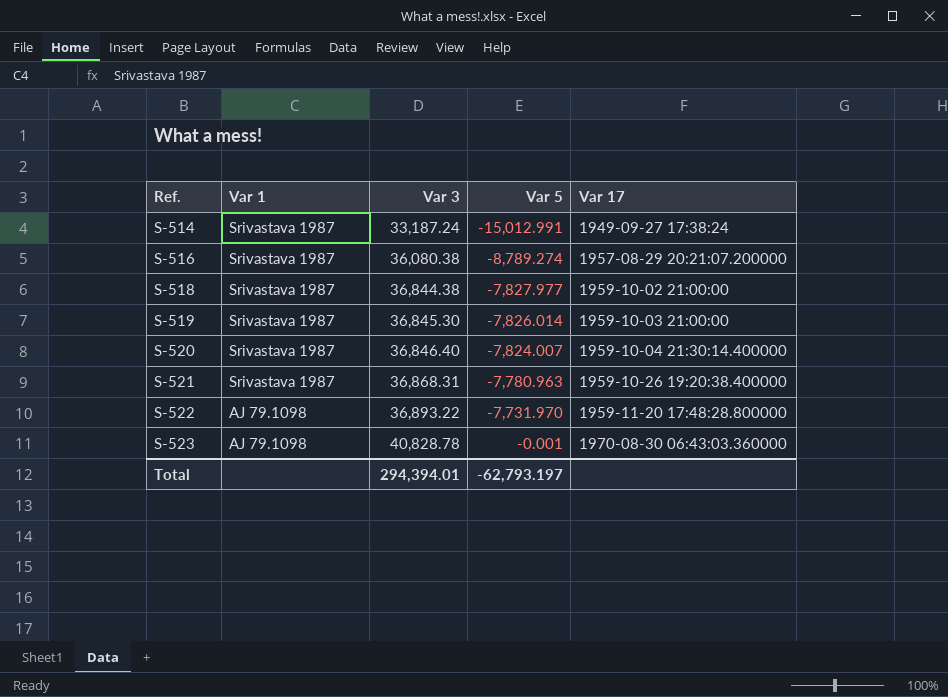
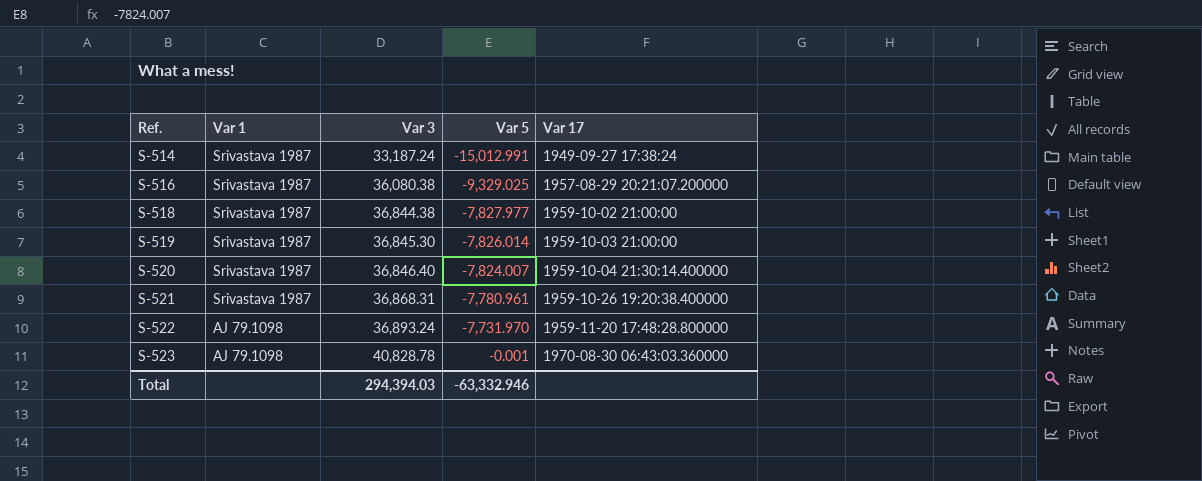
S-516 | Var 5: -8,789.274 -> -9,329.025
S-521 | Var 5: -7,780.963 -> -7,780.961
S-522 | Var 3: 36,893.22 -> 36,893.24
Total | Var 3: 294,394.01 -> 294,394.03
Total | Var 5: -62,793.197 -> -63,332.946

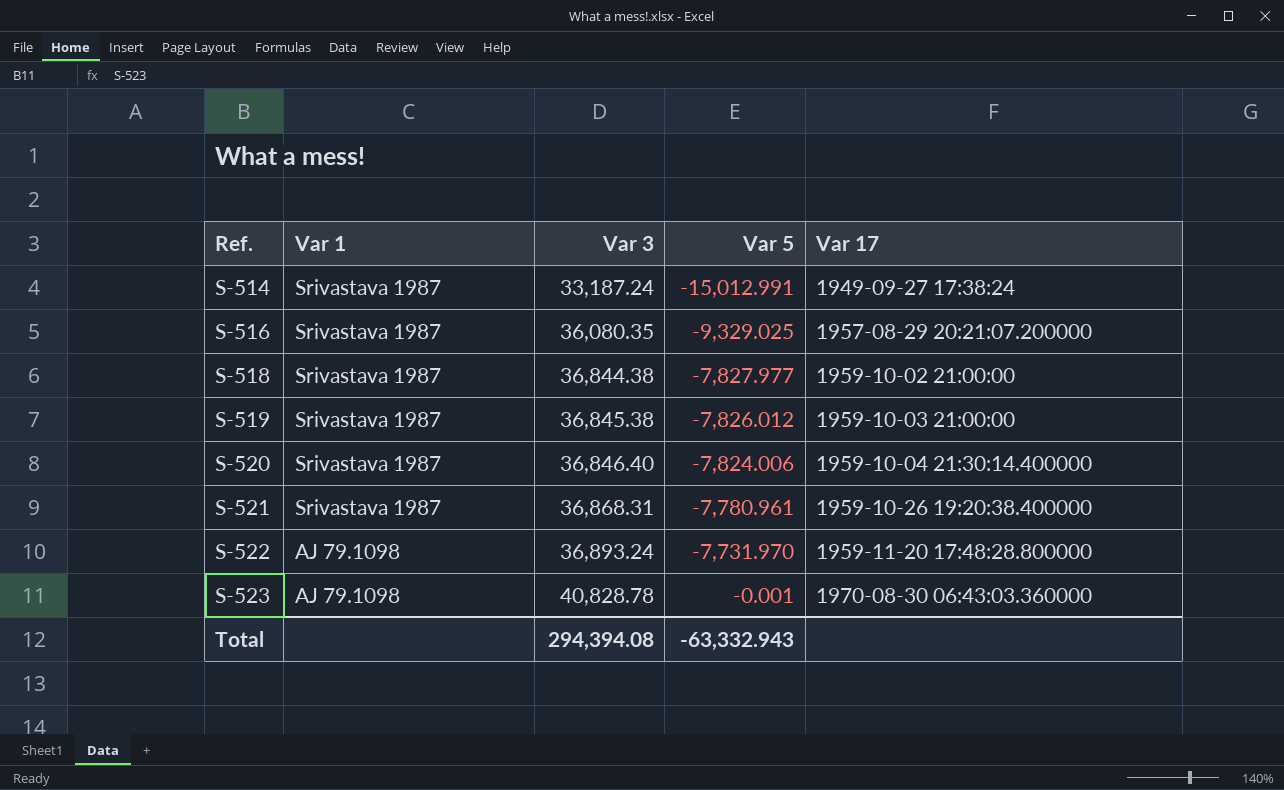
S-516 | Var 3: 36,080.38 -> 36,080.35
S-519 | Var 3: 36,845.30 -> 36,845.38
S-519 | Var 5: -7,826.014 -> -7,826.012
S-520 | Var 5: -7,824.007 -> -7,824.006
Total | Var 3: 294,394.03 -> 294,394.08
Total | Var 5: -63,332.946 -> -63,332.943

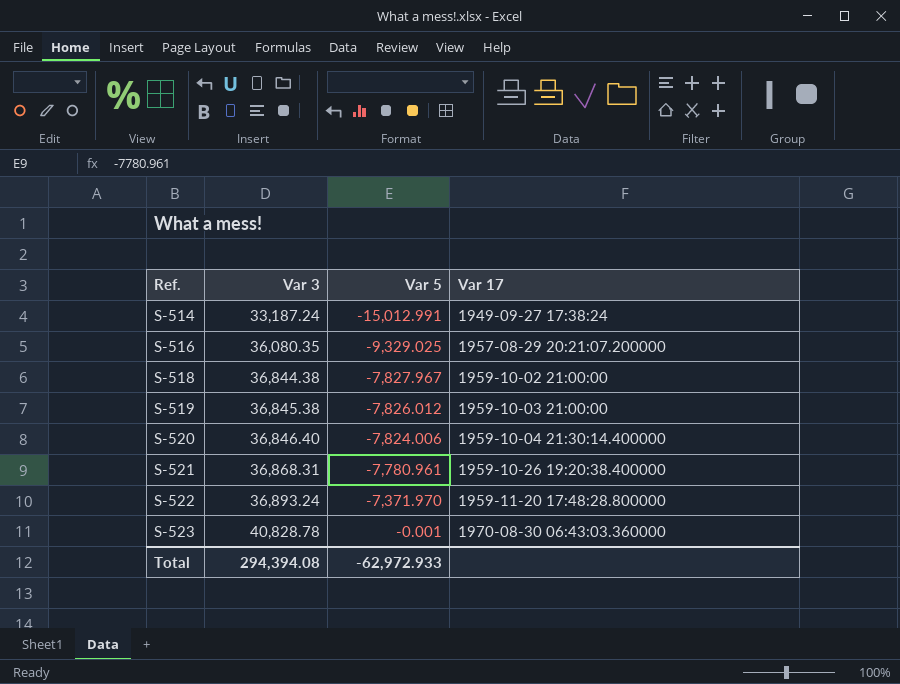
column Var 1 | position: 2 -> none
S-518 | Var 5: -7,827.977 -> -7,827.967
S-522 | Var 5: -7,731.970 -> -7,371.970
Total | Var 5: -63,332.943 -> -62,972.933

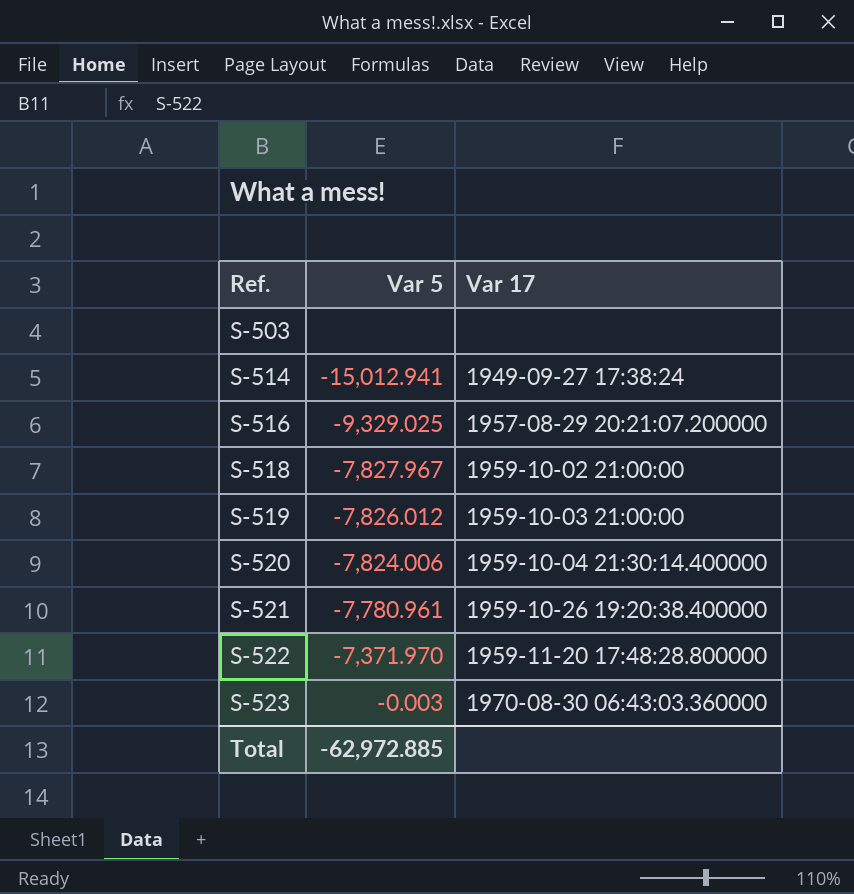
column Var 3 | position: 2 -> none
row S-503: none -> none | none
S-514 | Var 5: -15,012.991 -> -15,012.941
S-523 | Var 5: -0.001 -> -0.003
Total | Var 5: -62,972.933 -> -62,972.885

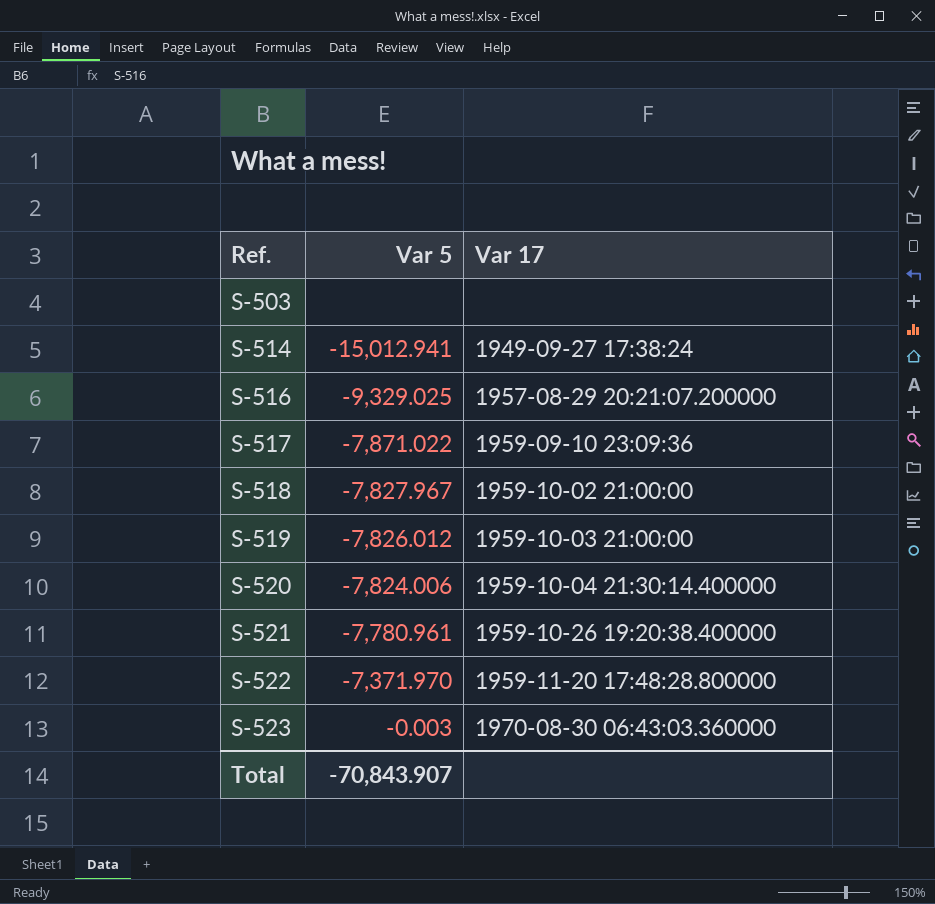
row S-517: none -> -7,871.022 | 1959-09-10 23:09:36
Total | Var 5: -62,972.885 -> -70,843.907

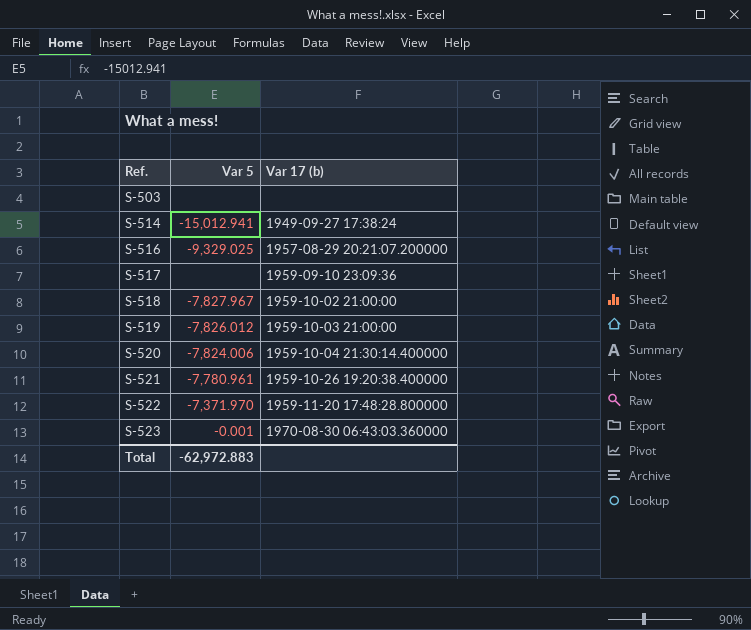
column name: Var 17 -> Var 17 (b)
S-517 | Var 5: -7,871.022 -> none
S-523 | Var 5: -0.003 -> -0.001
Total | Var 5: -70,843.907 -> -62,972.883

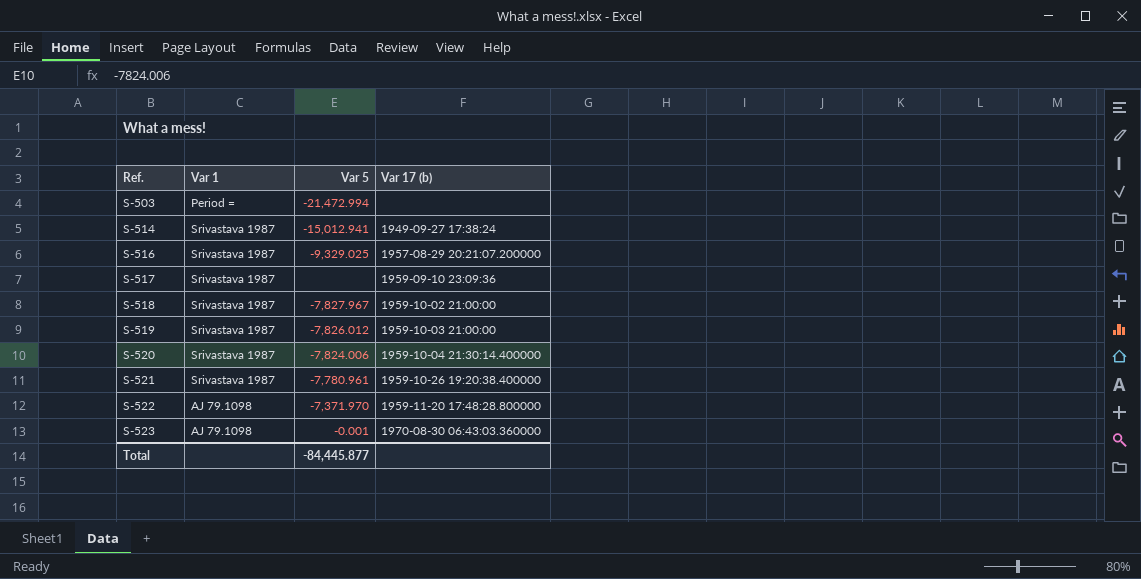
column Var 1 | position: none -> 2
S-503 | Var 5: none -> -21,472.994
Total | Var 5: -62,972.883 -> -84,445.877

